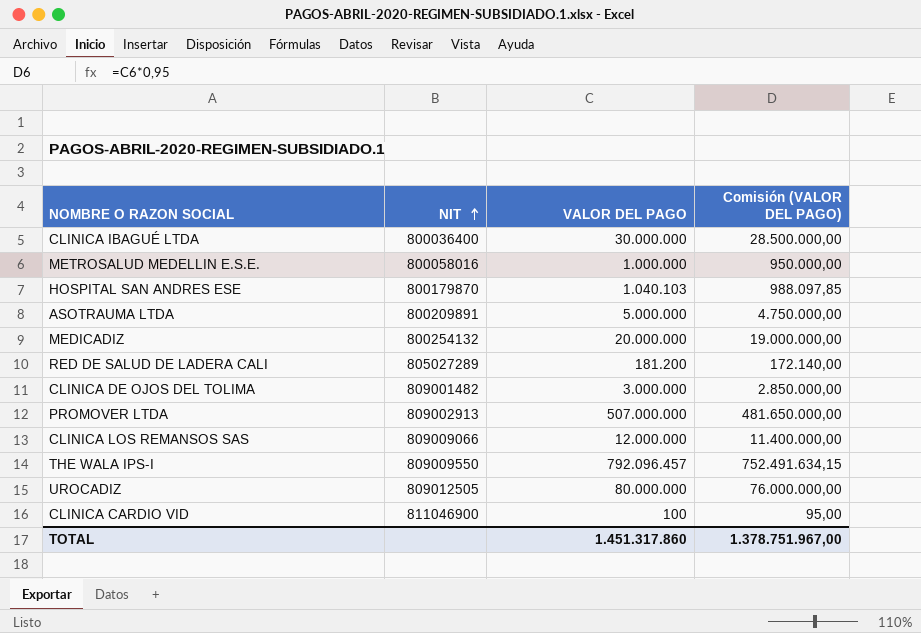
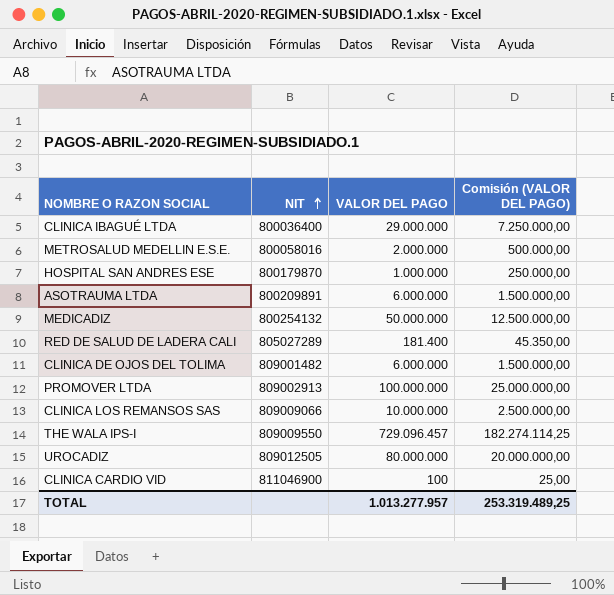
column Comisión (VALOR DEL PAGO) | formula: [VALOR DEL PAGO] * 0,95 -> [VALOR DEL PAGO] * 0,25
CLINICA IBAGUÉ LTDA | VALOR DEL PAGO: 30.000.000 -> 29.000.000
METROSALUD MEDELLIN E.S.E. | VALOR DEL PAGO: 1.000.000 -> 2.000.000
HOSPITAL SAN ANDRES ESE | VALOR DEL PAGO: 1.040.103 -> 1.000.000
ASOTRAUMA LTDA | VALOR DEL PAGO: 5.000.000 -> 6.000.000
MEDICADIZ | VALOR DEL PAGO: 20.000.000 -> 50.000.000
RED DE SALUD DE LADERA CALI | VALOR DEL PAGO: 181.200 -> 181.400
CLINICA DE OJOS DEL TOLIMA | VALOR DEL PAGO: 3.000.000 -> 6.000.000
PROMOVER LTDA | VALOR DEL PAGO: 507.000.000 -> 100.000.000
CLINICA LOS REMANSOS SAS | VALOR DEL PAGO: 12.000.000 -> 10.000.000
THE WALA IPS-I | VALOR DEL PAGO: 792.096.457 -> 729.096.457
TOTAL | VALOR DEL PAGO: 1.451.317.860 -> 1.013.277.957
TOTAL | Comisión (VALOR DEL PAGO): 1.378.751.967,00 -> 253.319.489,25

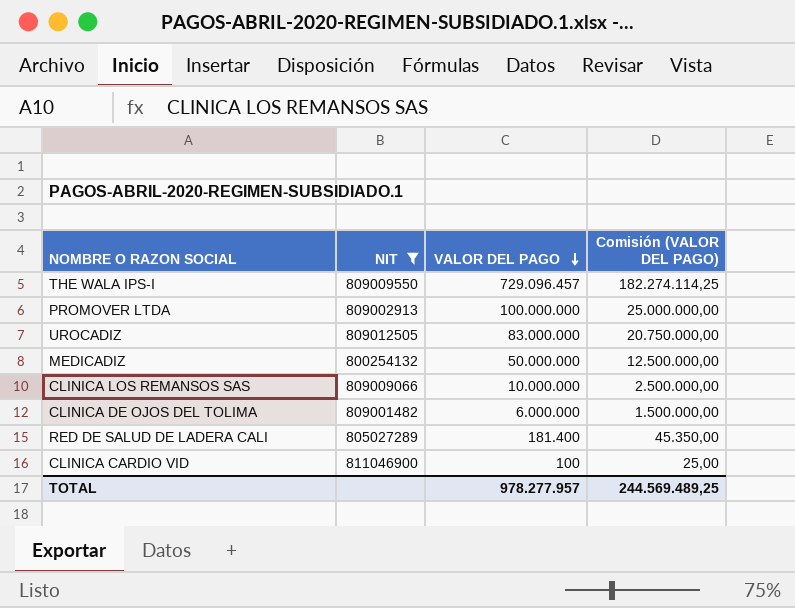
filter: none -> NIT >= 800254132
row order: NIT ascending -> VALOR DEL PAGO descending
UROCADIZ | VALOR DEL PAGO: 80.000.000 -> 83.000.000
UROCADIZ | Comisión (VALOR DEL PAGO): 20.000.000,00 -> 20.750.000,00
TOTAL | VALOR DEL PAGO: 1.013.277.957 -> 978.277.957
TOTAL | Comisión (VALOR DEL PAGO): 253.319.489,25 -> 244.569.489,25

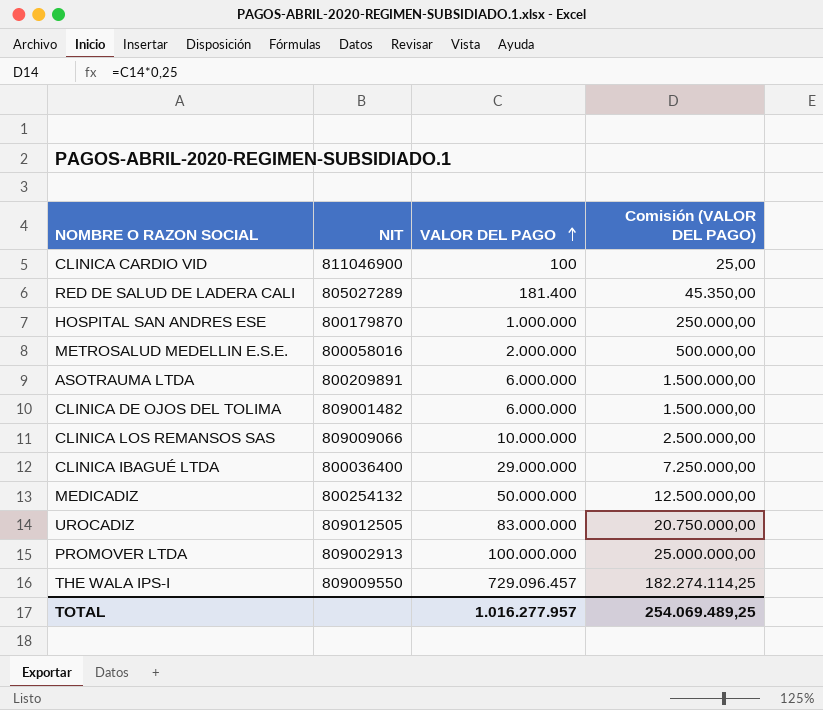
filter: NIT >= 800254132 -> none
row order: VALOR DEL PAGO descending -> VALOR DEL PAGO ascending
TOTAL | VALOR DEL PAGO: 978.277.957 -> 1.016.277.957
TOTAL | Comisión (VALOR DEL PAGO): 244.569.489,25 -> 254.069.489,25

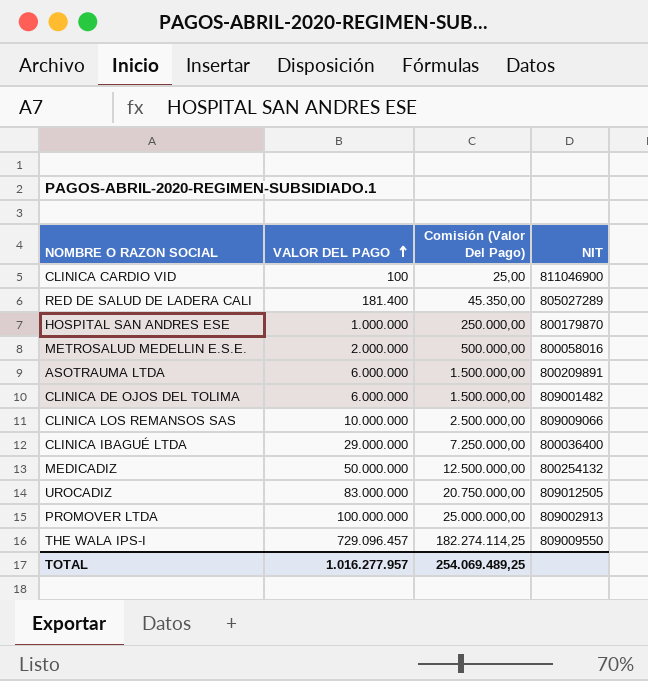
column name: Comisión (VALOR DEL PAGO) -> Comisión (Valor Del Pago)
column NIT | position: 2 -> 4

